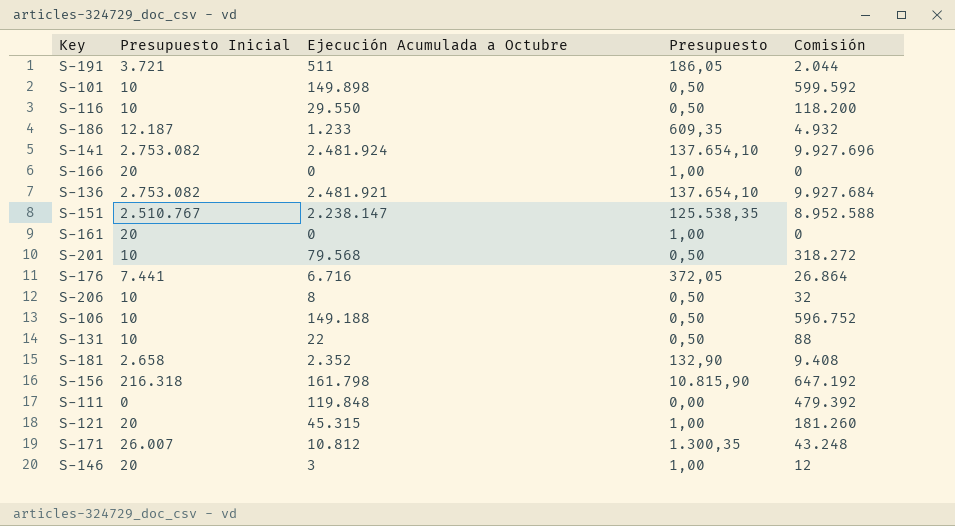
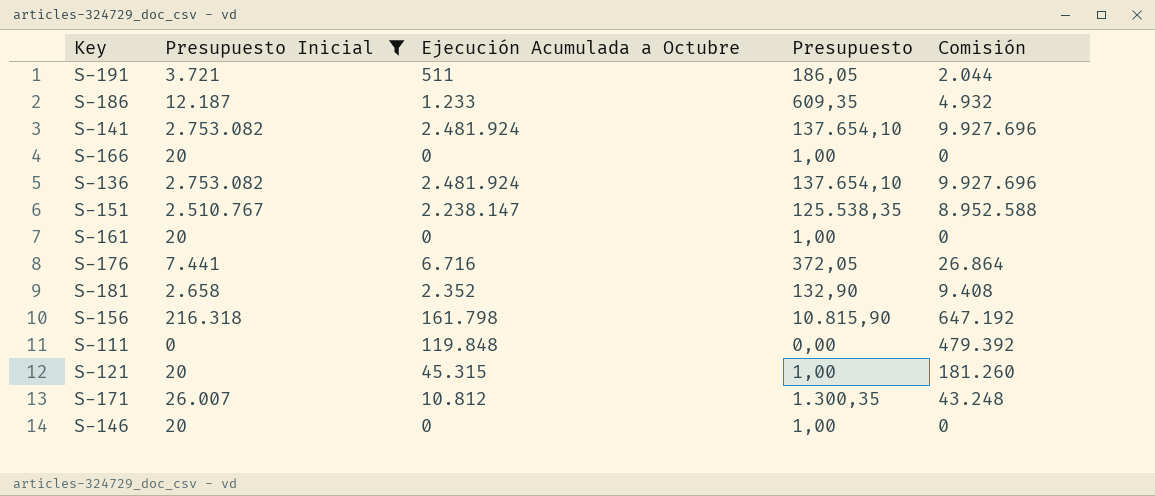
filter: none -> Presupuesto Inicial != 10
S-136 | Ejecución Acumulada a Octubre: 2.481.921 -> 2.481.924
S-136 | Comisión: 9.927.684 -> 9.927.696
S-146 | Ejecución Acumulada a Octubre: 3 -> 0
S-146 | Comisión: 12 -> 0

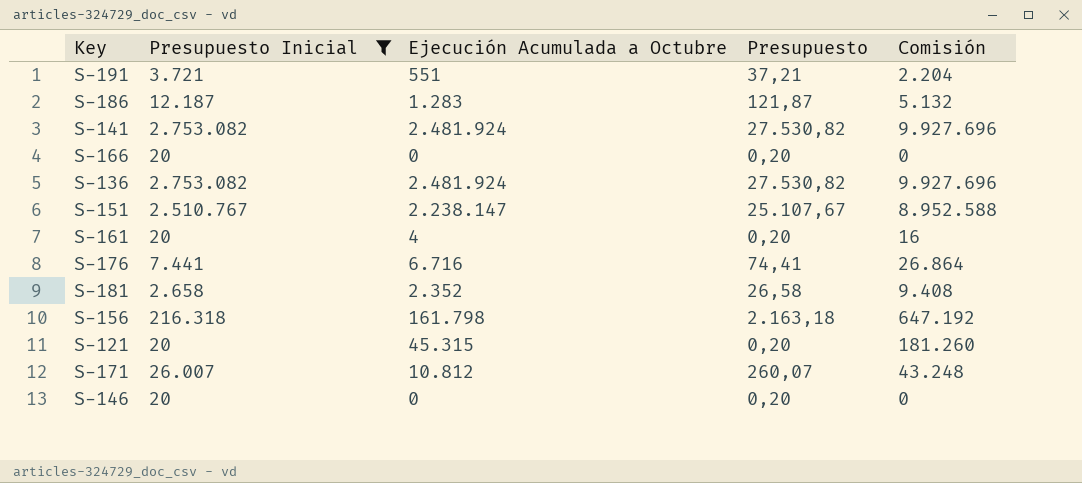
column Presupuesto | formula: [Presupuesto Inicial] * 0,05 -> [Presupuesto Inicial] * 0,01
row S-111: 0 | 119.848 | 0,00 | 479.392 -> none
S-191 | Ejecución Acumulada a Octubre: 511 -> 551
S-191 | Comisión: 2.044 -> 2.204
S-186 | Ejecución Acumulada a Octubre: 1.233 -> 1.283
S-186 | Comisión: 4.932 -> 5.132
S-161 | Ejecución Acumulada a Octubre: 0 -> 4
S-161 | Comisión: 0 -> 16

